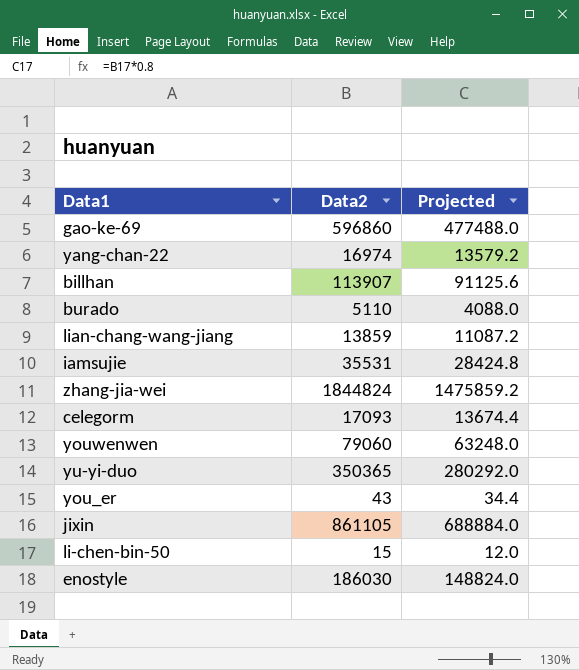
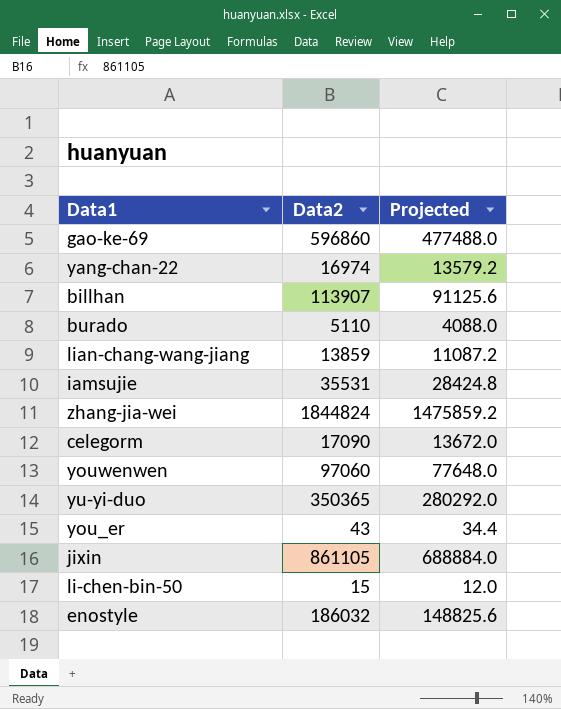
celegorm | Data2: 17093 -> 17090
celegorm | Projected: 13674.4 -> 13672.0
youwenwen | Data2: 79060 -> 97060
youwenwen | Projected: 63248.0 -> 77648.0
enostyle | Data2: 186030 -> 186032
enostyle | Projected: 148824.0 -> 148825.6

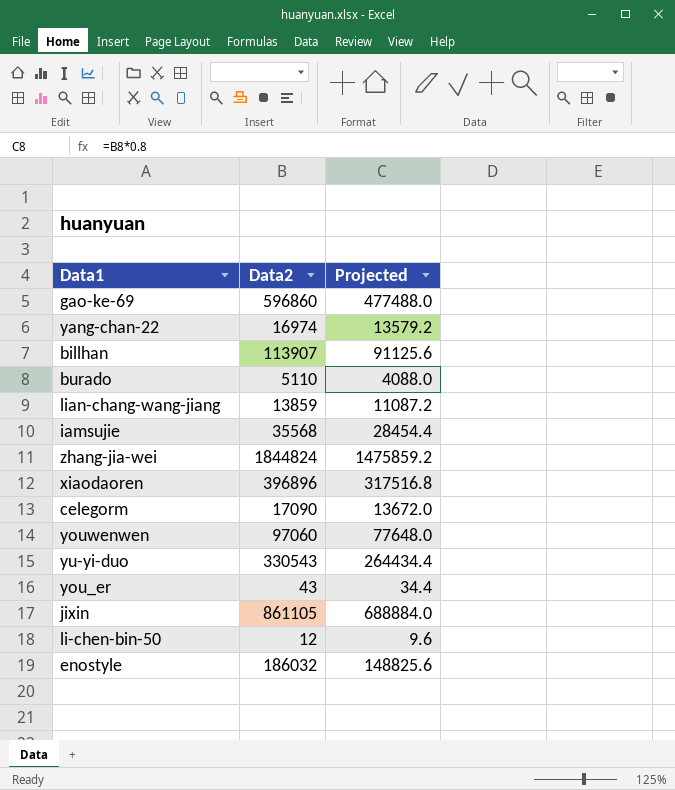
iamsujie | Data2: 35531 -> 35568
iamsujie | Projected: 28424.8 -> 28454.4
row xiaodaoren: none -> 396896 | 317516.8
yu-yi-duo | Data2: 350365 -> 330543
yu-yi-duo | Projected: 280292.0 -> 264434.4
li-chen-bin-50 | Data2: 15 -> 12
li-chen-bin-50 | Projected: 12.0 -> 9.6

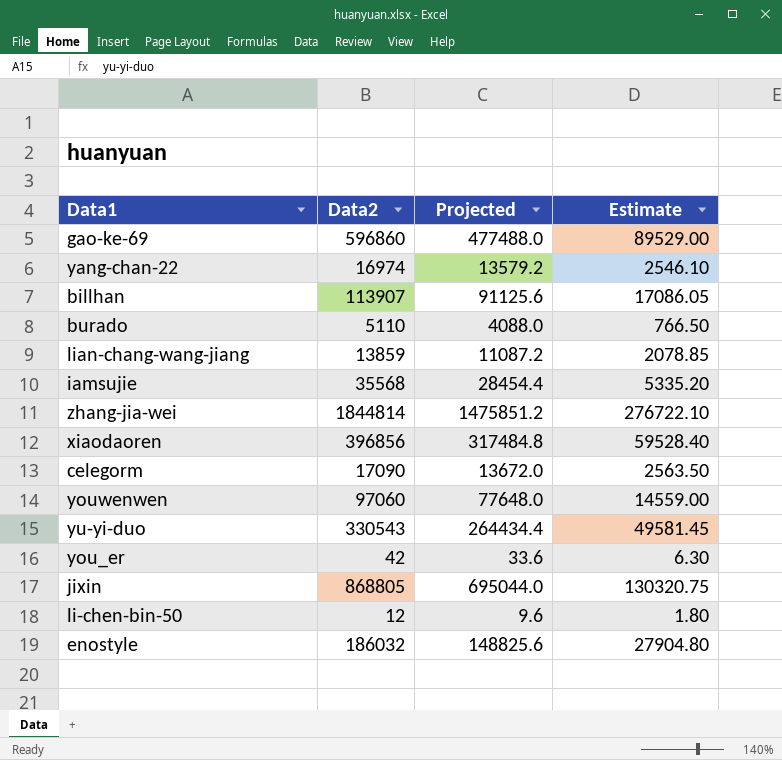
column Estimate | formula: none -> [Data2] * 0.15
zhang-jia-wei | Data2: 1844824 -> 1844814
zhang-jia-wei | Projected: 1475859.2 -> 1475851.2
xiaodaoren | Data2: 396896 -> 396856
xiaodaoren | Projected: 317516.8 -> 317484.8
you_er | Data2: 43 -> 42
you_er | Projected: 34.4 -> 33.6
jixin | Data2: 861105 -> 868805
jixin | Projected: 688884.0 -> 695044.0

